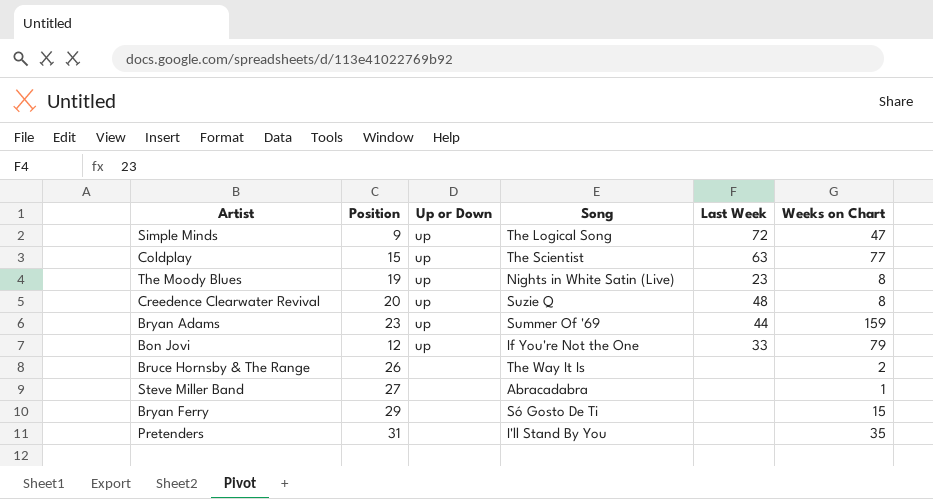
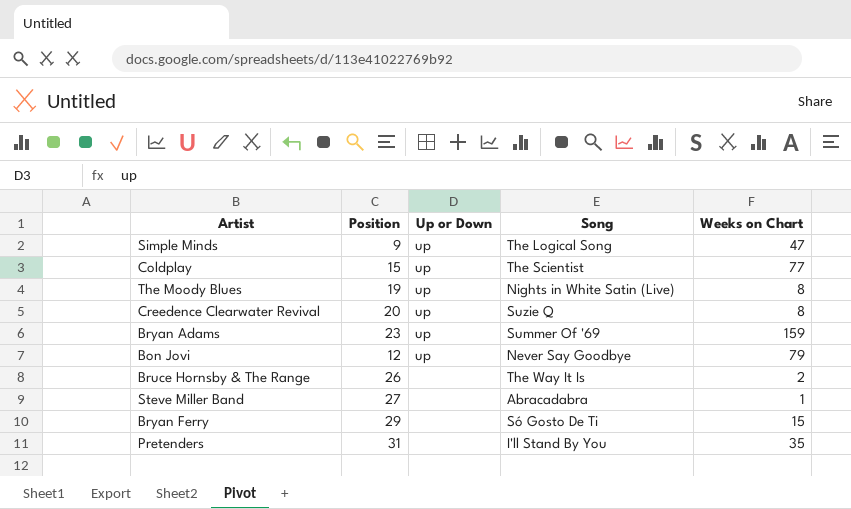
column Last Week | position: 5 -> none
Bon Jovi | Song: If You're Not the One -> Never Say Goodbye

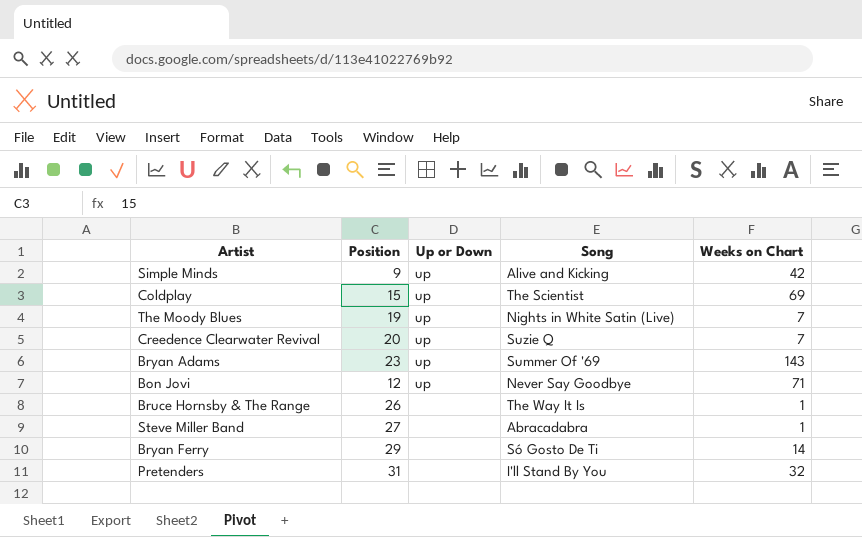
Simple Minds | Song: The Logical Song -> Alive and Kicking
Simple Minds | Weeks on Chart: 47 -> 42
Coldplay | Weeks on Chart: 77 -> 69
The Moody Blues | Weeks on Chart: 8 -> 7
Creedence Clearwater Revival | Weeks on Chart: 8 -> 7
Bryan Adams | Weeks on Chart: 159 -> 143
Bon Jovi | Weeks on Chart: 79 -> 71
Bruce Hornsby & The Range | Weeks on Chart: 2 -> 1
Bryan Ferry | Weeks on Chart: 15 -> 14
Pretenders | Weeks on Chart: 35 -> 32

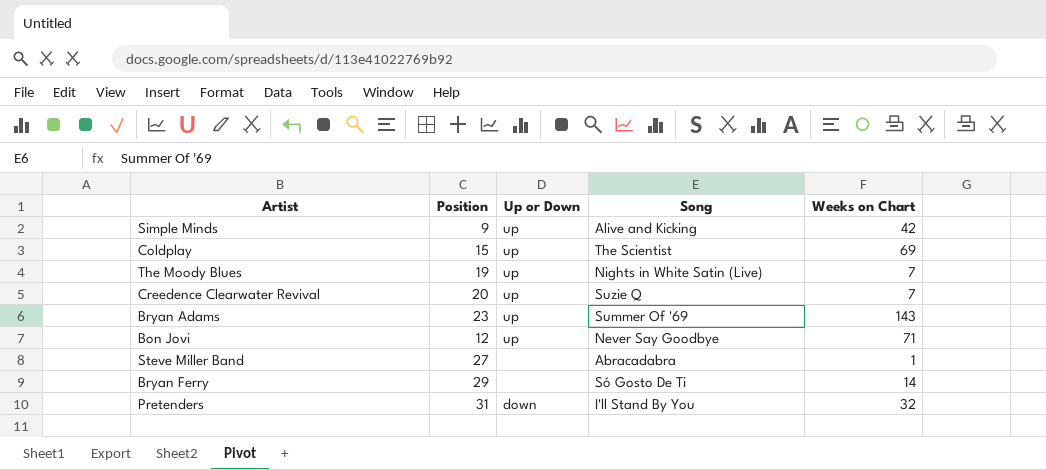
row Bruce Hornsby & The Range: 26 | none | The Way It Is | 1 -> none
Pretenders | Up or Down: none -> down

